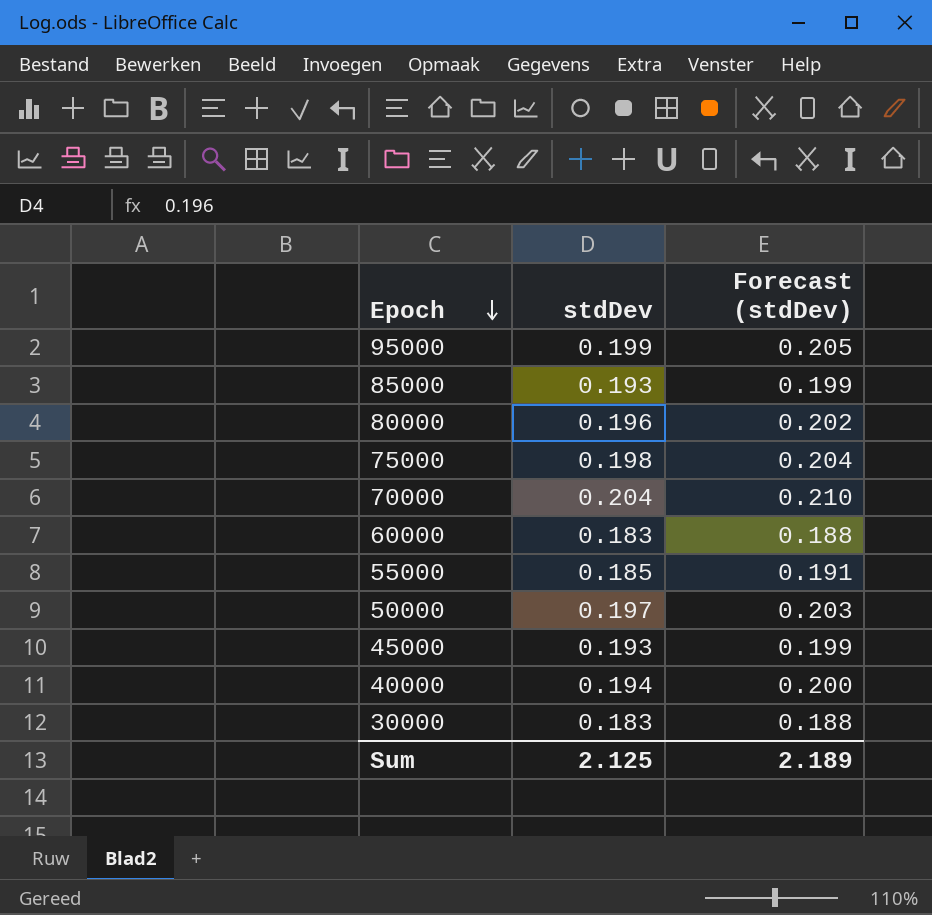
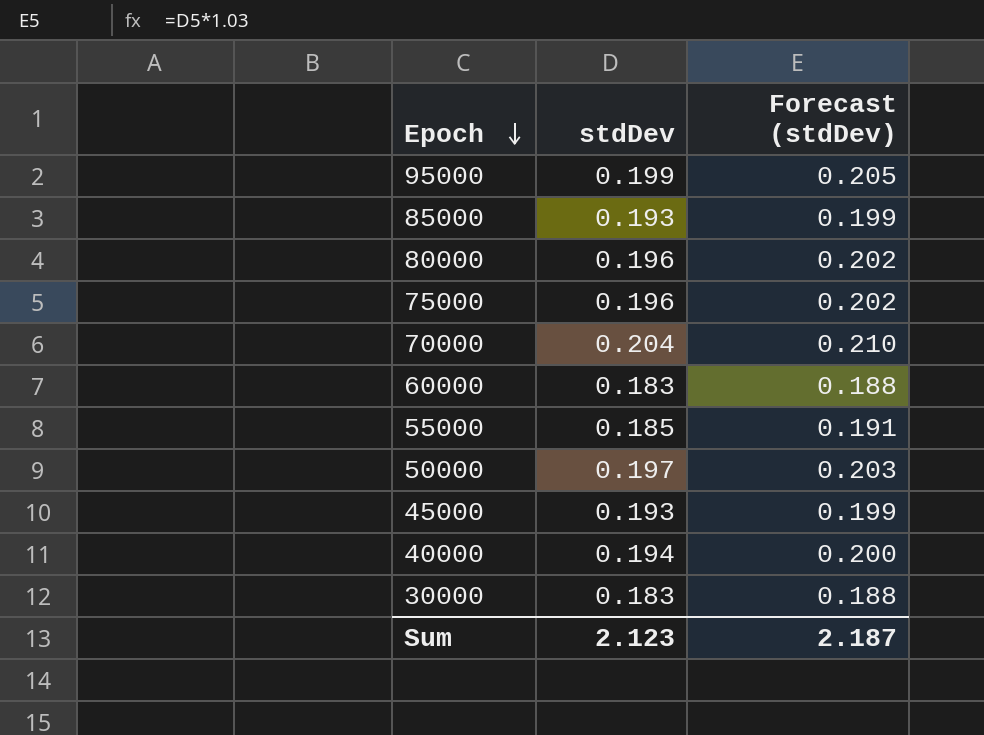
75000 | stdDev: 0.198 -> 0.196
75000 | Forecast (stdDev): 0.204 -> 0.202
Sum | stdDev: 2.125 -> 2.123
Sum | Forecast (stdDev): 2.189 -> 2.187

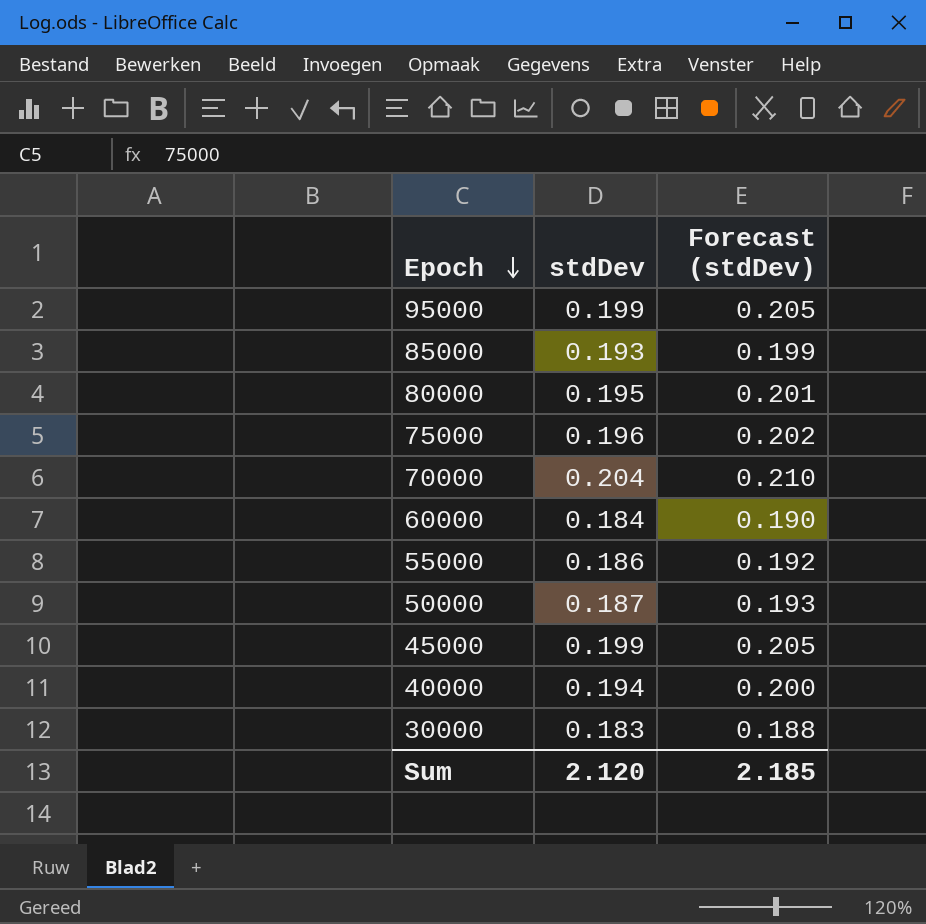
80000 | stdDev: 0.196 -> 0.195
80000 | Forecast (stdDev): 0.202 -> 0.201
60000 | stdDev: 0.183 -> 0.184
60000 | Forecast (stdDev): 0.188 -> 0.190
55000 | stdDev: 0.185 -> 0.186
55000 | Forecast (stdDev): 0.191 -> 0.192
50000 | stdDev: 0.197 -> 0.187
50000 | Forecast (stdDev): 0.203 -> 0.193
45000 | stdDev: 0.193 -> 0.199
45000 | Forecast (stdDev): 0.199 -> 0.205
Sum | stdDev: 2.123 -> 2.120
Sum | Forecast (stdDev): 2.187 -> 2.185

